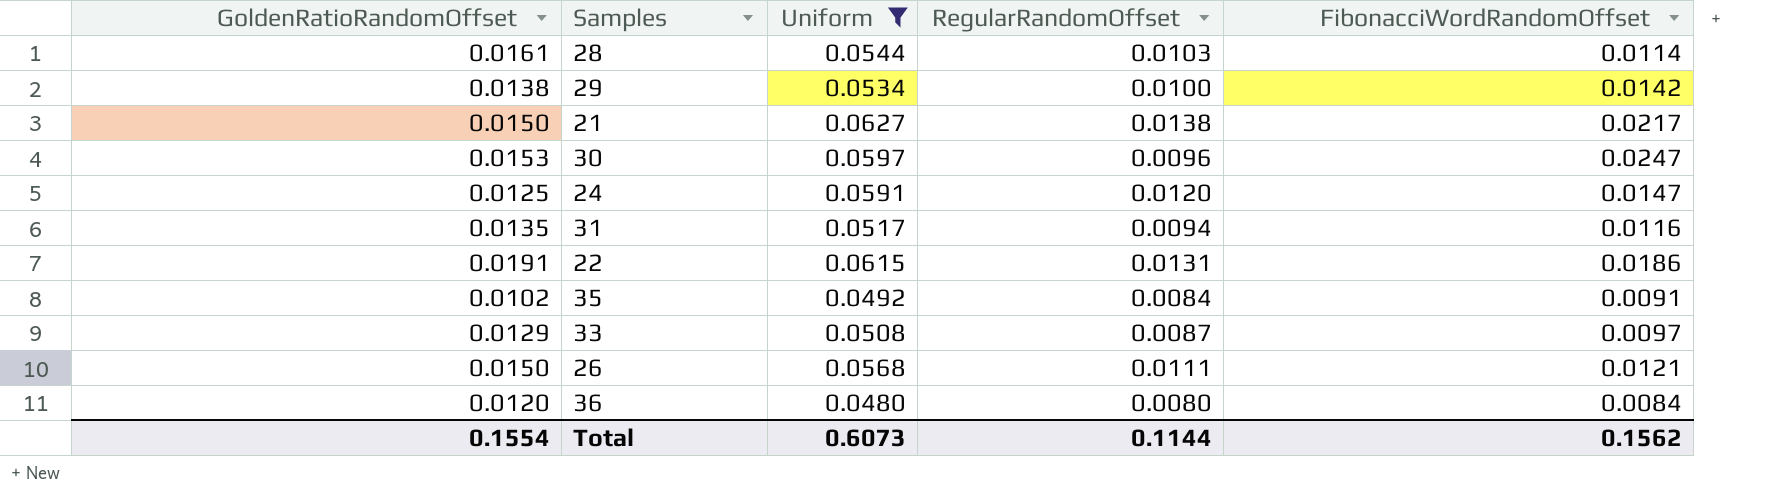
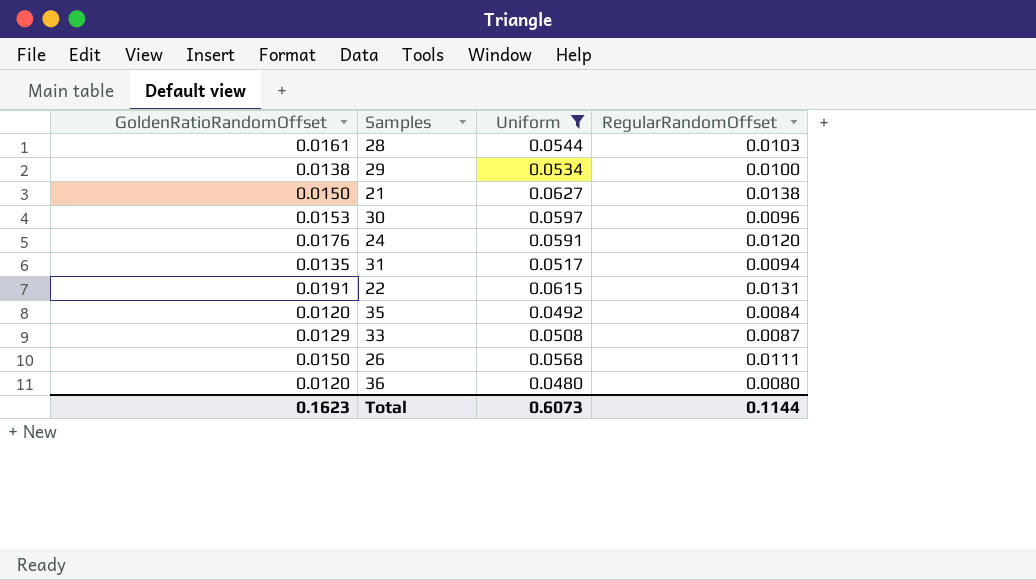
column FibonacciWordRandomOffset | position: 5 -> none
24 | GoldenRatioRandomOffset: 0.0125 -> 0.0176
35 | GoldenRatioRandomOffset: 0.0102 -> 0.0120
Total | GoldenRatioRandomOffset: 0.1554 -> 0.1623

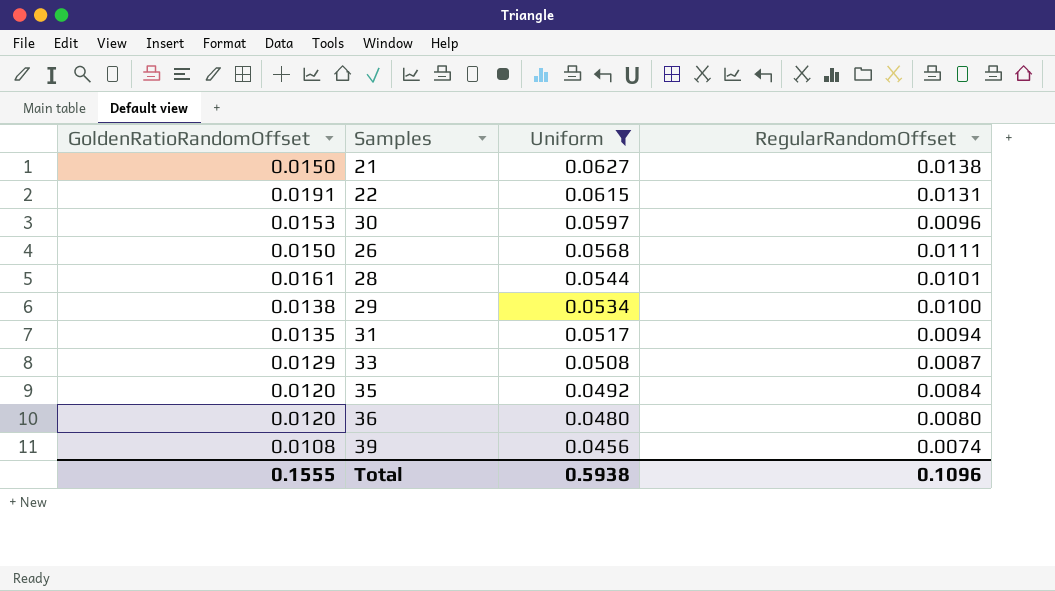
row order: none -> Uniform descending
row 24: 0.0176 | 0.0591 | 0.0120 -> none
28 | RegularRandomOffset: 0.0103 -> 0.0101
row 39: none -> 0.0108 | 0.0456 | 0.0074
Total | GoldenRatioRandomOffset: 0.1623 -> 0.1555
Total | Uniform: 0.6073 -> 0.5938
Total | RegularRandomOffset: 0.1144 -> 0.1096

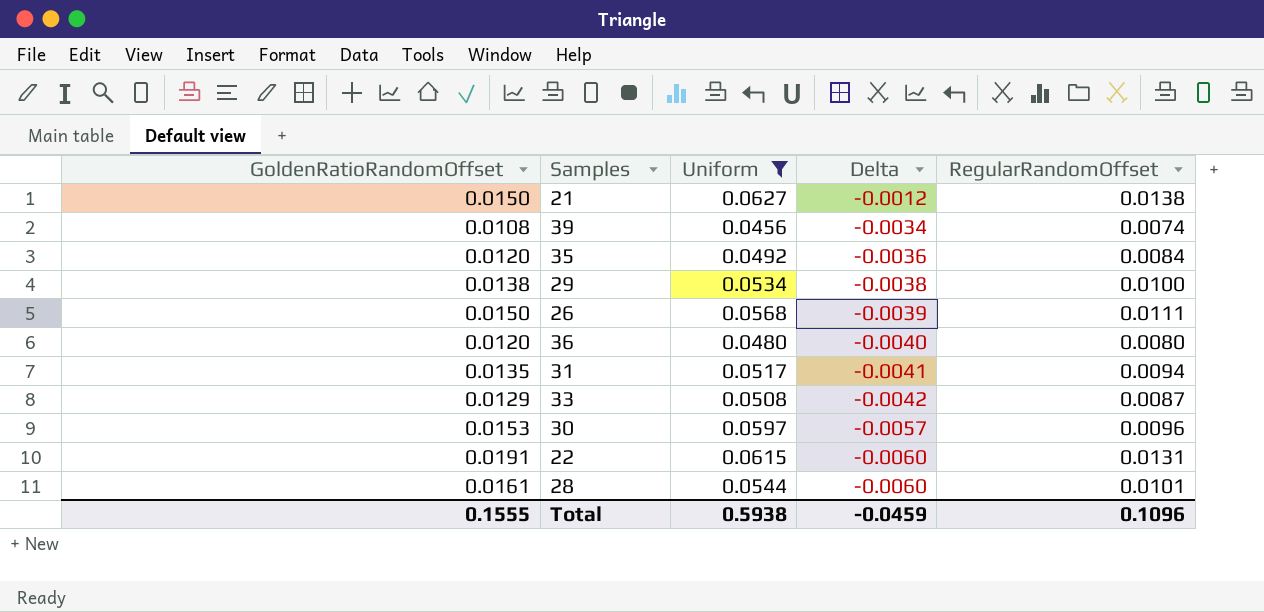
row order: Uniform descending -> Delta descending
column Delta | formula: none -> [RegularRandomOffset] - [GoldenRatioRandomOffset]

